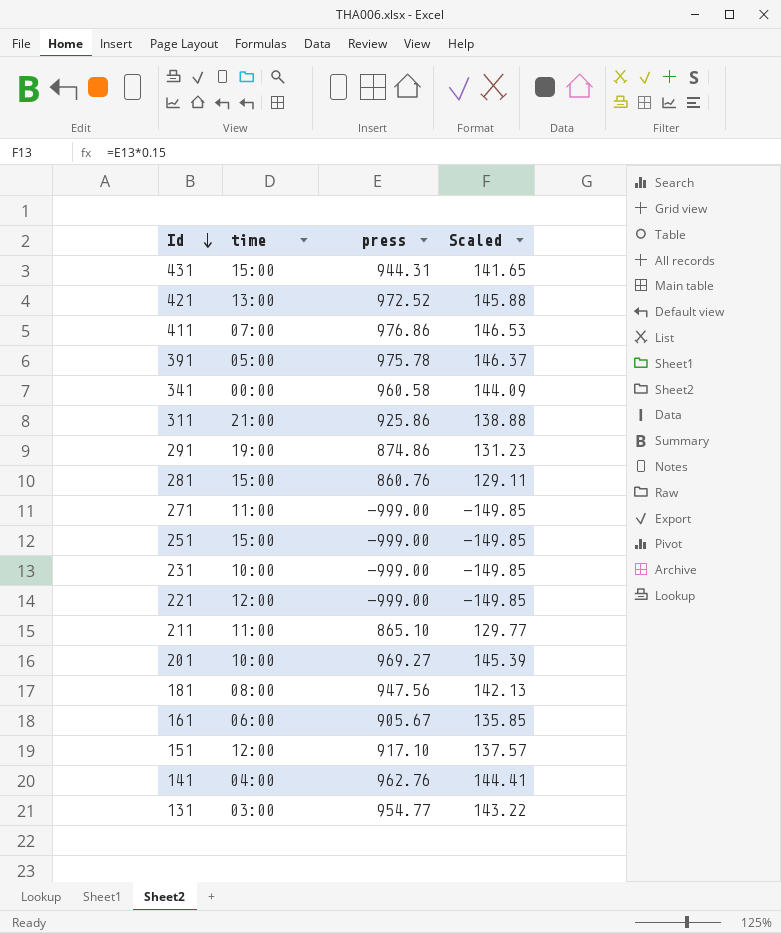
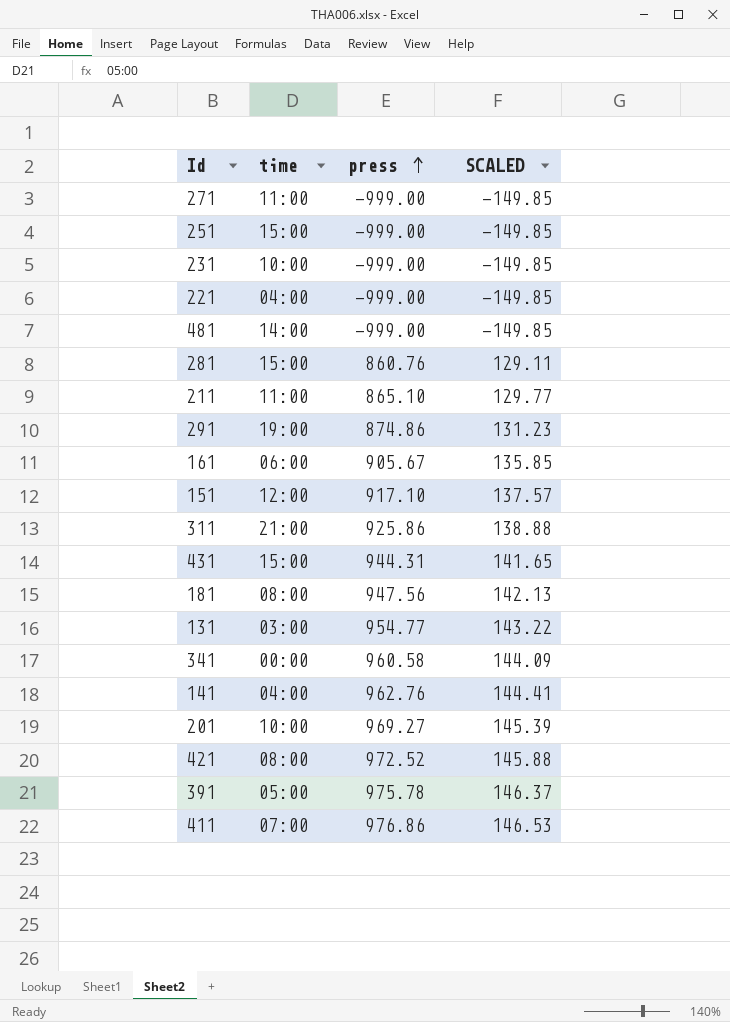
row order: Id descending -> press ascending
column name: Scaled -> SCALED
221 | time: 12:00 -> 04:00
row 481: none -> 14:00 | -999.00 | -149.85
421 | time: 13:00 -> 08:00

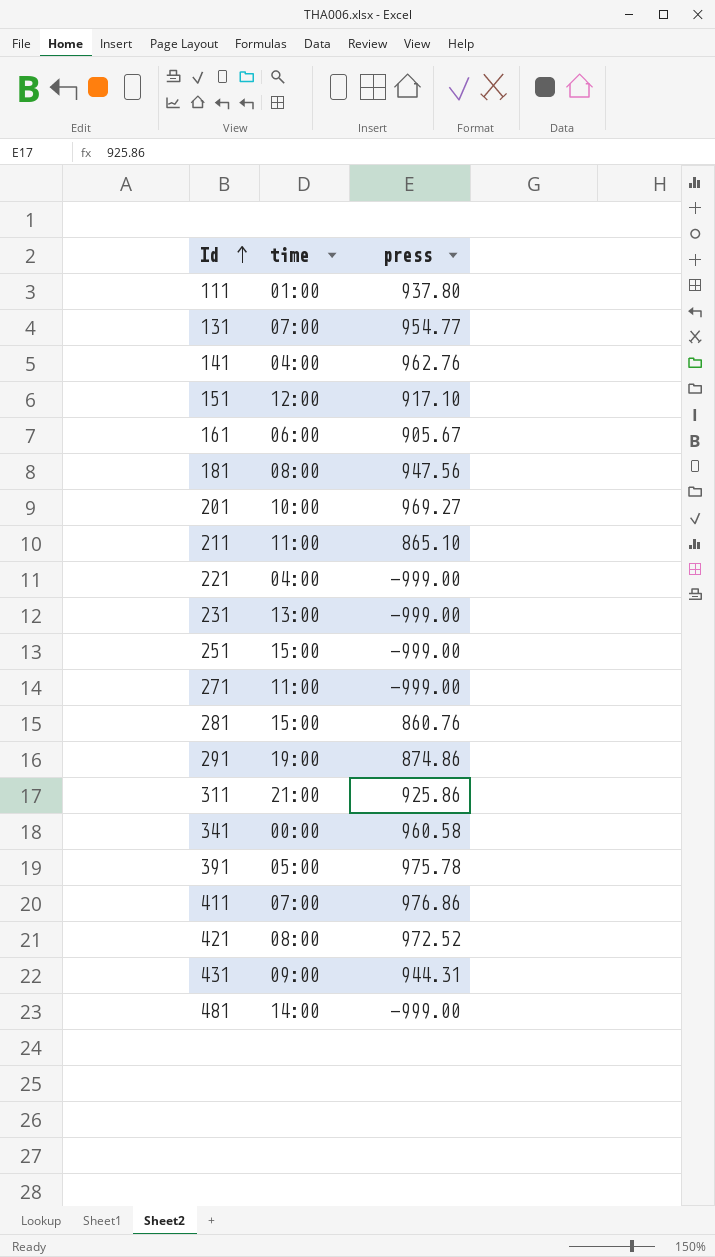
row order: press ascending -> Id ascending
column SCALED | formula: [press] * 0.15 -> none
row 111: none -> 01:00 | 937.80
131 | time: 03:00 -> 07:00
231 | time: 10:00 -> 13:00
431 | time: 15:00 -> 09:00

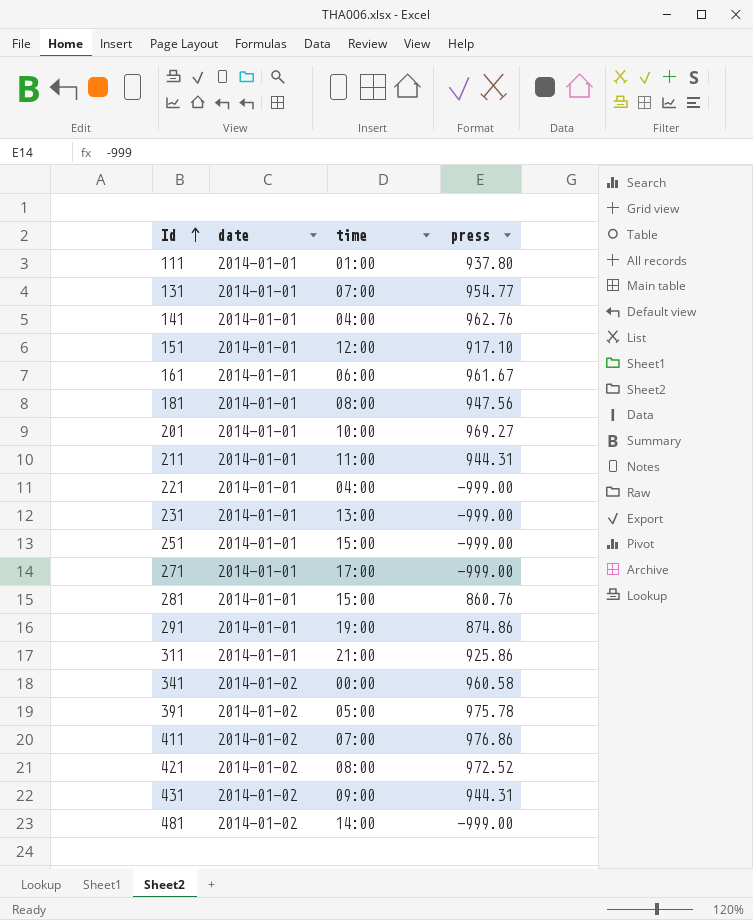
column date | position: none -> 2
161 | press: 905.67 -> 961.67
211 | press: 865.10 -> 944.31
271 | time: 11:00 -> 17:00

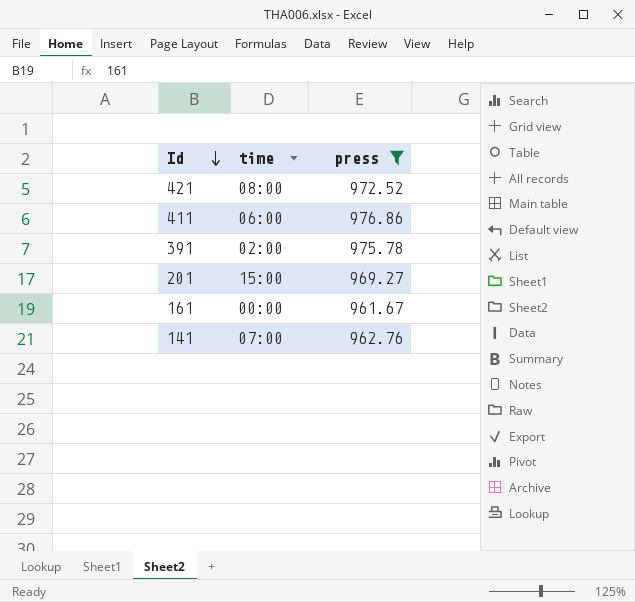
filter: none -> press >= 961.67
row order: Id ascending -> Id descending
column date | position: 2 -> none
411 | time: 07:00 -> 06:00
391 | time: 05:00 -> 02:00
201 | time: 10:00 -> 15:00
161 | time: 06:00 -> 00:00
141 | time: 04:00 -> 07:00

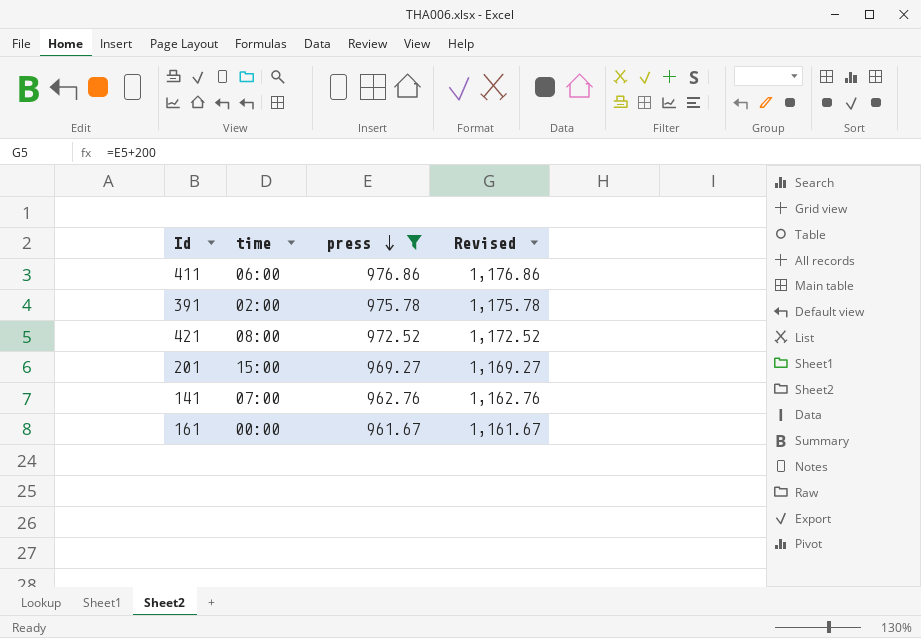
row order: Id descending -> press descending
column Revised | formula: none -> [press] + 200

